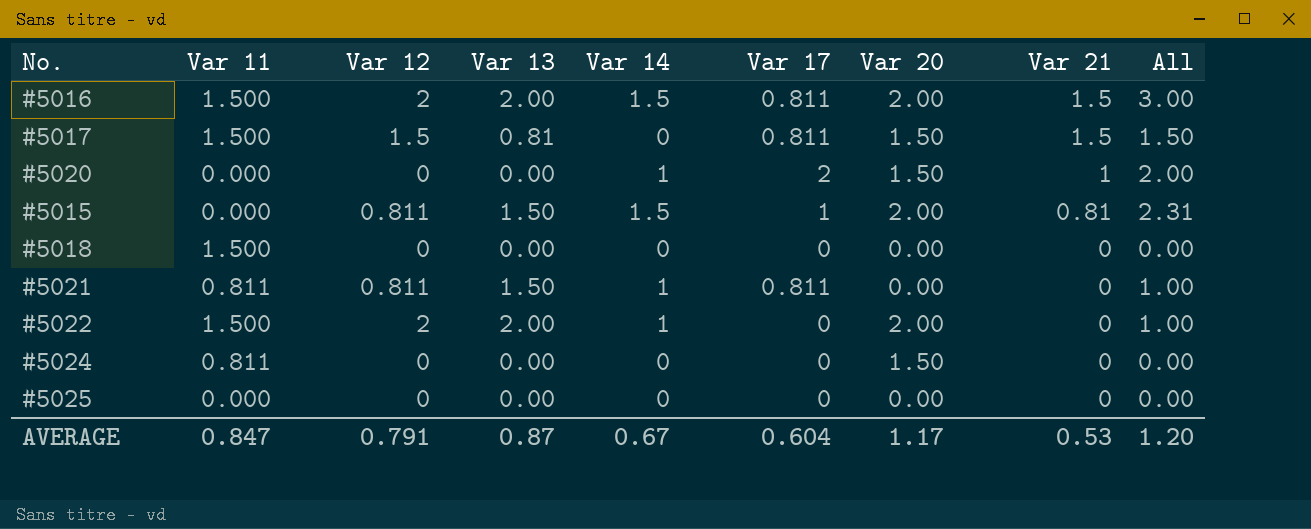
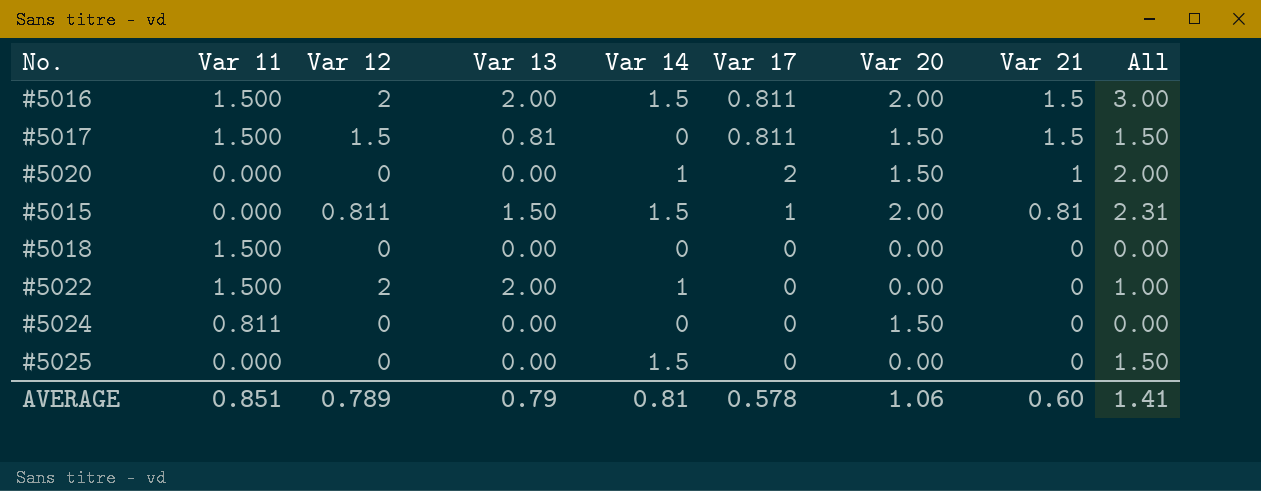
row #5021: 0.811 | 0.811 | 1.50 | 1 | 0.811 | 0.00 | 0 | 1.00 -> none
#5022 | Var 20: 2.00 -> 0.00
#5025 | Var 14: 0 -> 1.5
#5025 | All: 0.00 -> 1.50
AVERAGE | Var 11: 0.847 -> 0.851
AVERAGE | Var 12: 0.791 -> 0.789
AVERAGE | Var 13: 0.87 -> 0.79
AVERAGE | Var 14: 0.67 -> 0.81
AVERAGE | Var 17: 0.604 -> 0.578
AVERAGE | Var 20: 1.17 -> 1.06
AVERAGE | Var 21: 0.53 -> 0.60
AVERAGE | All: 1.20 -> 1.41

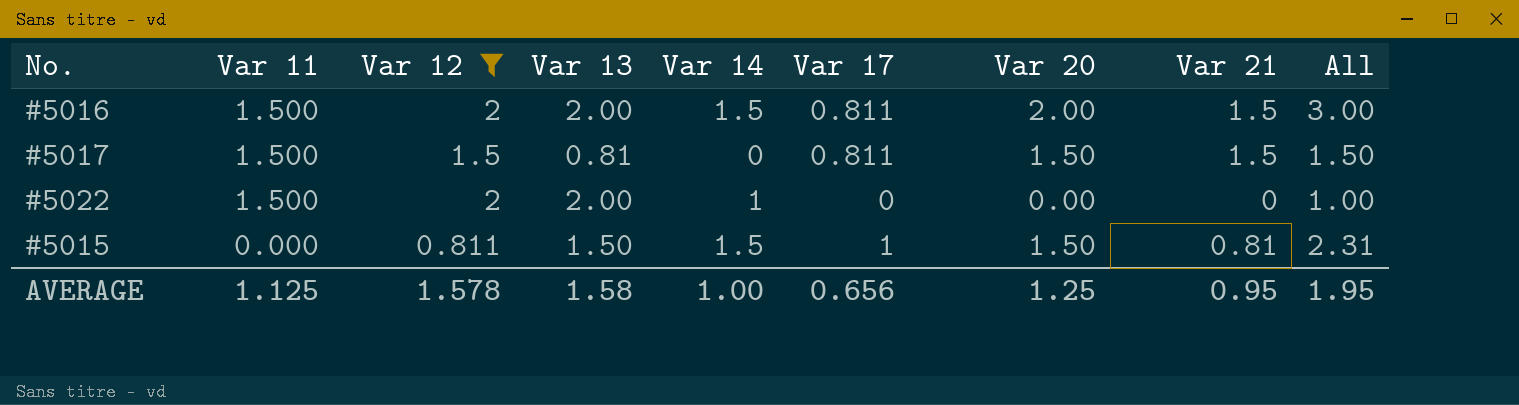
filter: none -> Var 12 != 0
row order: Var 21 descending -> Var 11 descending
#5015 | Var 20: 2.00 -> 1.50
AVERAGE | Var 11: 0.851 -> 1.125
AVERAGE | Var 12: 0.789 -> 1.578
AVERAGE | Var 13: 0.79 -> 1.58
AVERAGE | Var 14: 0.81 -> 1.00
AVERAGE | Var 17: 0.578 -> 0.656
AVERAGE | Var 20: 1.06 -> 1.25
AVERAGE | Var 21: 0.60 -> 0.95
AVERAGE | All: 1.41 -> 1.95

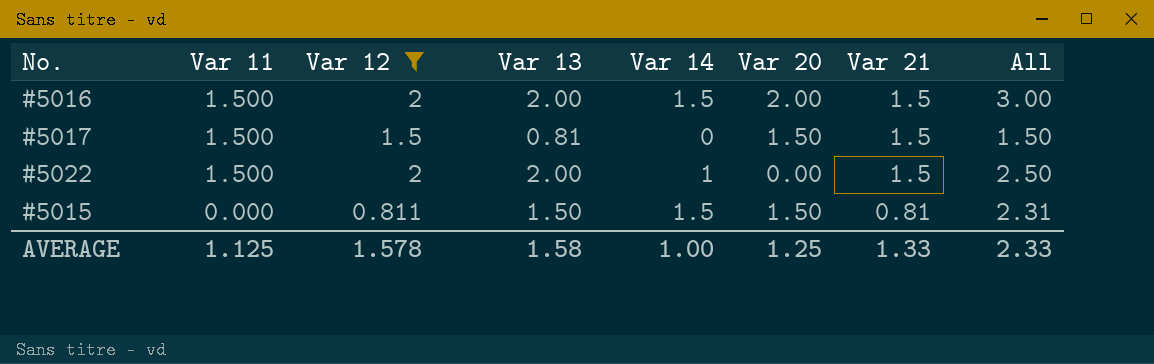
column Var 17 | position: 6 -> none
#5022 | Var 21: 0 -> 1.5
#5022 | All: 1.00 -> 2.50
AVERAGE | Var 21: 0.95 -> 1.33
AVERAGE | All: 1.95 -> 2.33

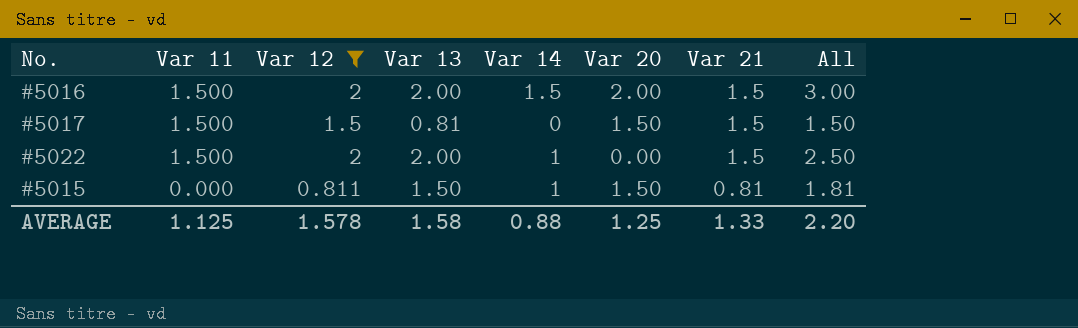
#5015 | Var 14: 1.5 -> 1
#5015 | All: 2.31 -> 1.81
AVERAGE | Var 14: 1.00 -> 0.88
AVERAGE | All: 2.33 -> 2.20

